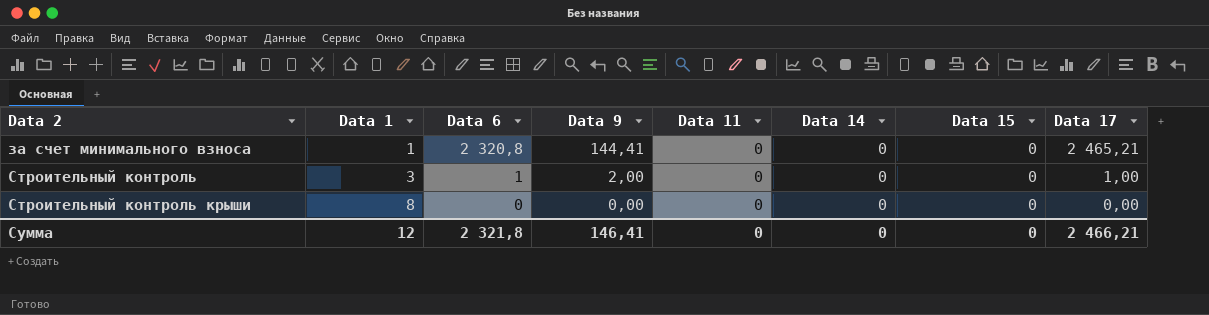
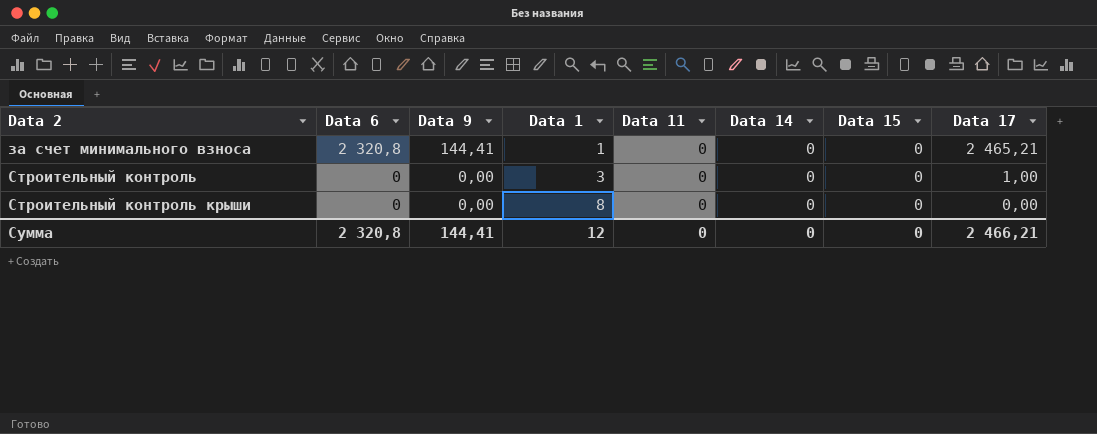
column Data 1 | position: 2 -> 4
Строительный контроль | Data 6: 1 -> 0
Строительный контроль | Data 9: 2,00 -> 0,00
Сумма | Data 6: 2 321,8 -> 2 320,8
Сумма | Data 9: 146,41 -> 144,41

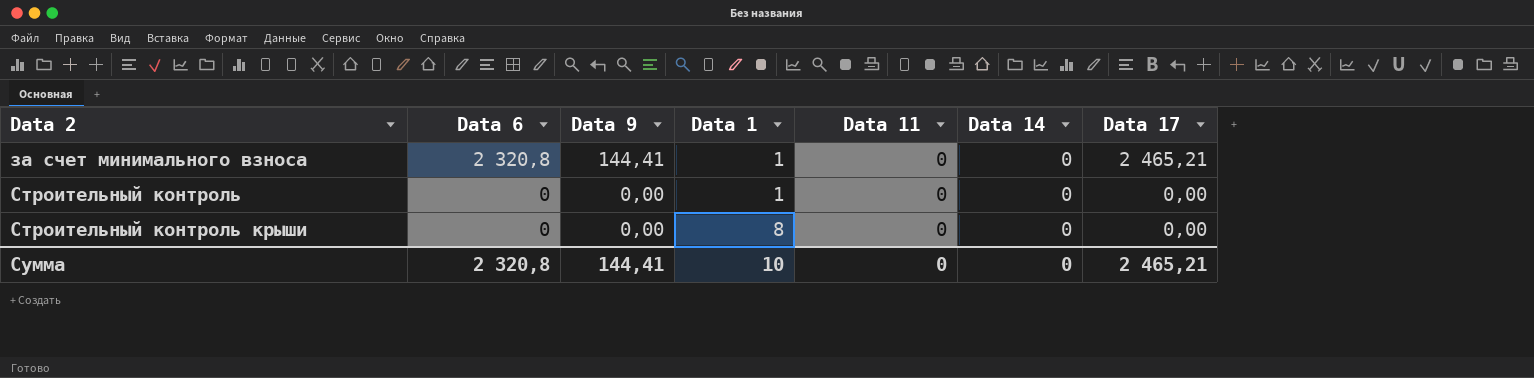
column Data 15 | position: 7 -> none
Строительный контроль | Data 1: 3 -> 1
Строительный контроль | Data 17: 1,00 -> 0,00
Сумма | Data 1: 12 -> 10
Сумма | Data 17: 2 466,21 -> 2 465,21

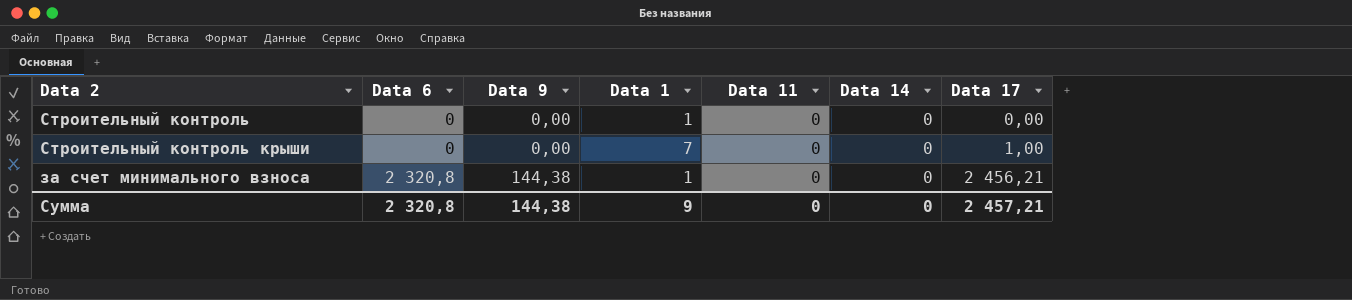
row order: Data 2 ascending -> Data 6 ascending
Строительный контроль крыши | Data 1: 8 -> 7
Строительный контроль крыши | Data 17: 0,00 -> 1,00
за счет минимального взноса | Data 9: 144,41 -> 144,38
за счет минимального взноса | Data 17: 2 465,21 -> 2 456,21
Сумма | Data 9: 144,41 -> 144,38
Сумма | Data 1: 10 -> 9
Сумма | Data 17: 2 465,21 -> 2 457,21

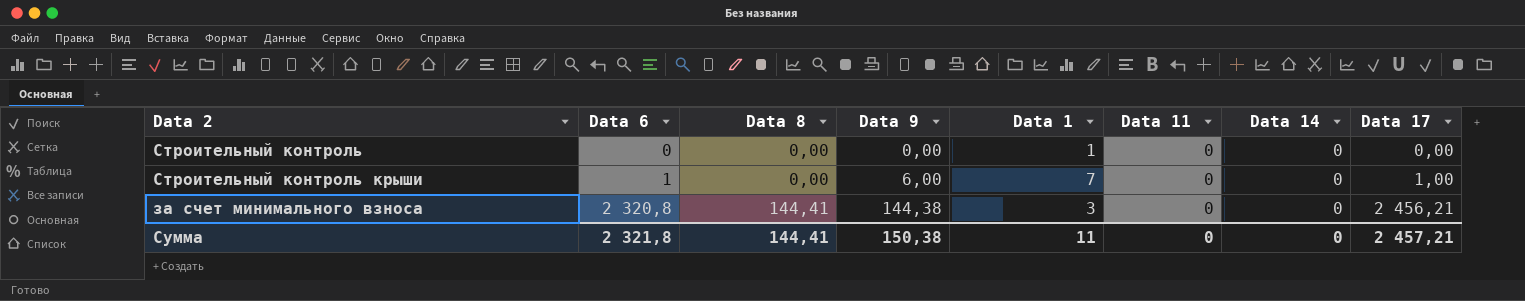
column Data 8 | position: none -> 3
Строительный контроль крыши | Data 6: 0 -> 1
Строительный контроль крыши | Data 9: 0,00 -> 6,00
за счет минимального взноса | Data 1: 1 -> 3
Сумма | Data 6: 2 320,8 -> 2 321,8
Сумма | Data 9: 144,38 -> 150,38
Сумма | Data 1: 9 -> 11

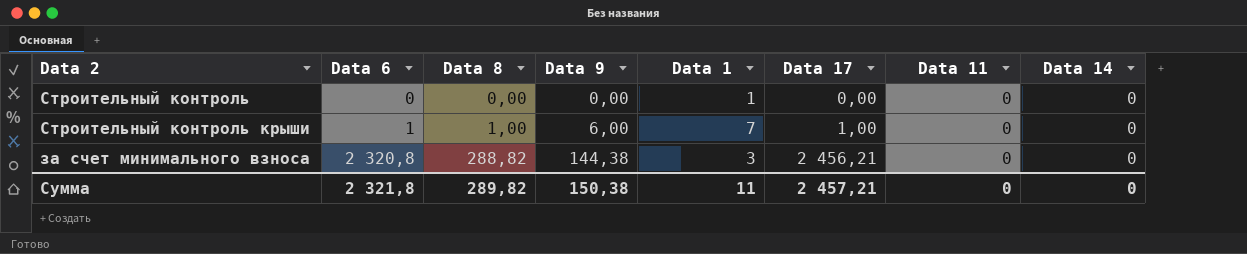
column Data 17 | position: 8 -> 6
Строительный контроль крыши | Data 8: 0,00 -> 1,00
за счет минимального взноса | Data 8: 144,41 -> 288,82
Сумма | Data 8: 144,41 -> 289,82

